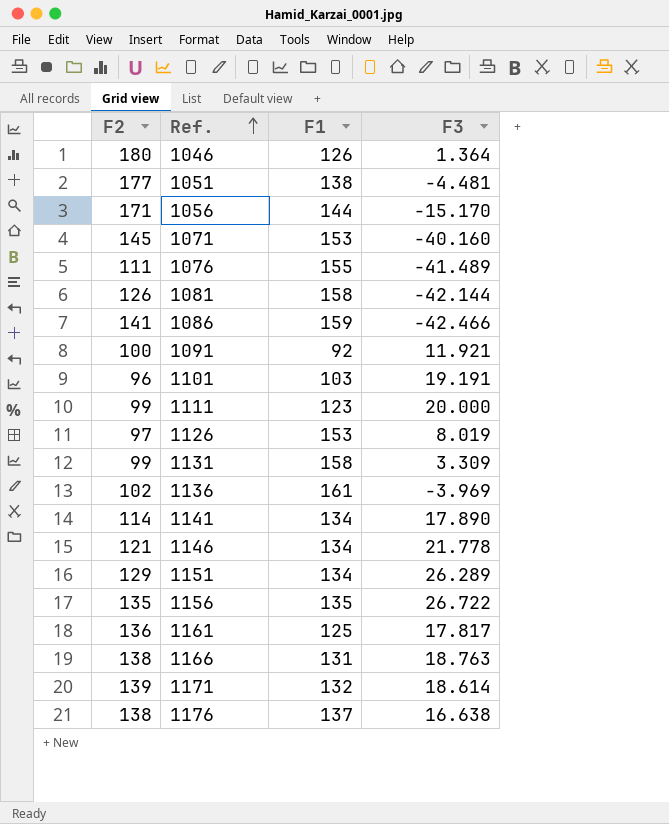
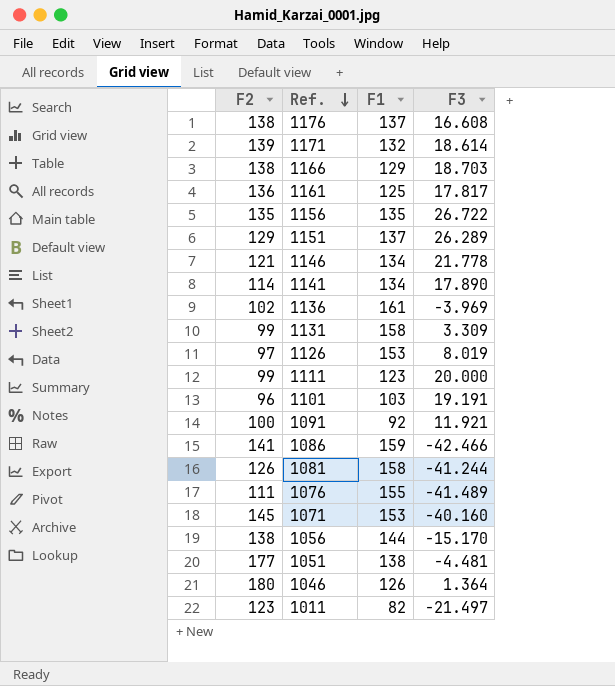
row order: Ref. ascending -> Ref. descending
1176 | F3: 16.638 -> 16.608
1166 | F1: 131 -> 129
1166 | F3: 18.763 -> 18.703
1151 | F1: 134 -> 137
1081 | F3: -42.144 -> -41.244
1056 | F2: 171 -> 138
row 1011: none -> 123 | 82 | -21.497

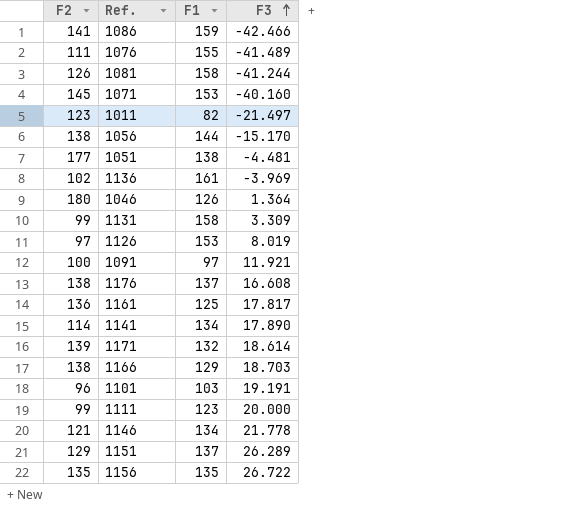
row order: Ref. descending -> F3 ascending
1091 | F1: 92 -> 97

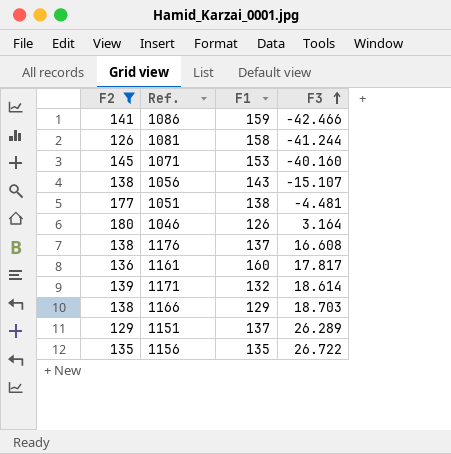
filter: none -> F2 >= 126
1056 | F1: 144 -> 143
1056 | F3: -15.170 -> -15.107
1046 | F3: 1.364 -> 3.164
1161 | F1: 125 -> 160

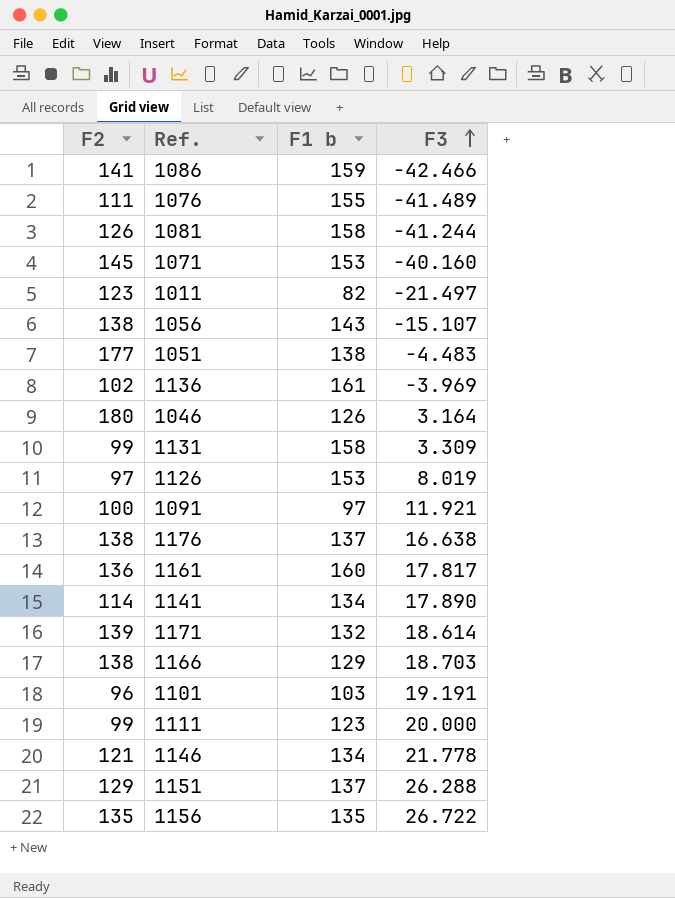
filter: F2 >= 126 -> none
column name: F1 -> F1 b
1051 | F3: -4.481 -> -4.483
1176 | F3: 16.608 -> 16.638
1151 | F3: 26.289 -> 26.288

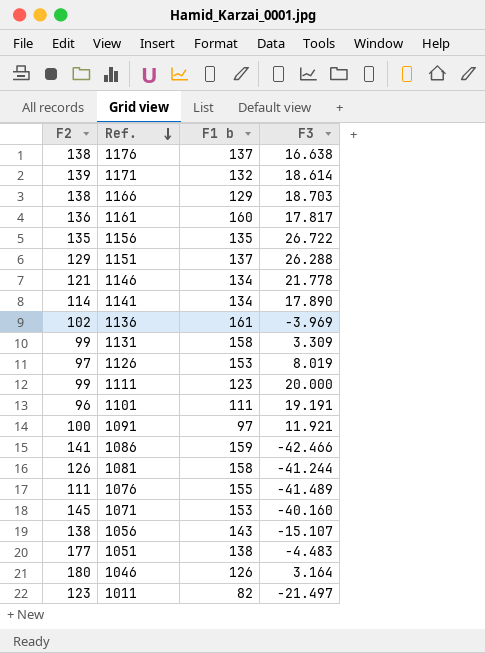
row order: F3 ascending -> Ref. descending
1101 | F1 b: 103 -> 111

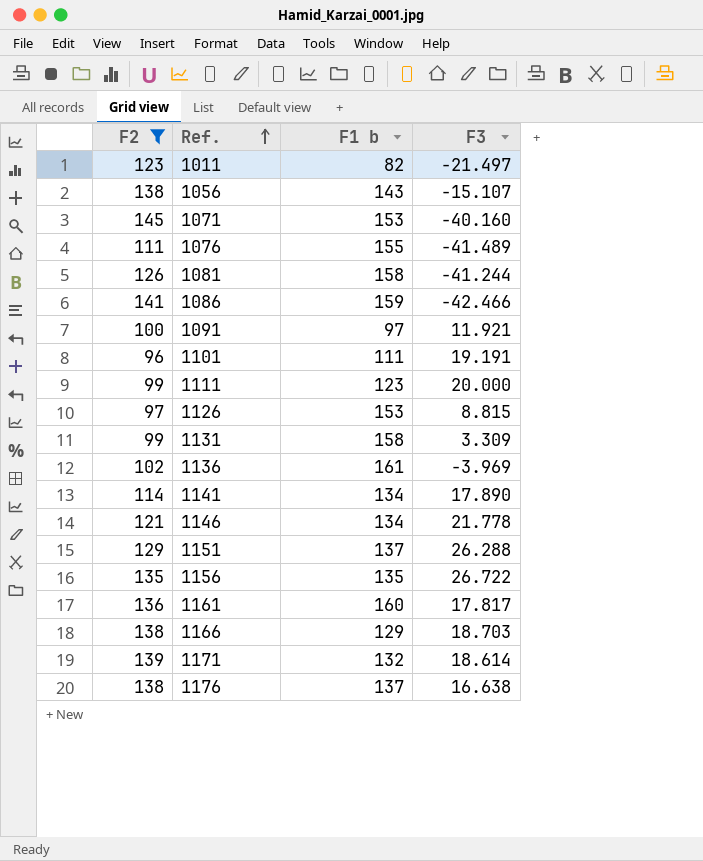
filter: none -> F2 <= 145
row order: Ref. descending -> Ref. ascending
1126 | F3: 8.019 -> 8.815

